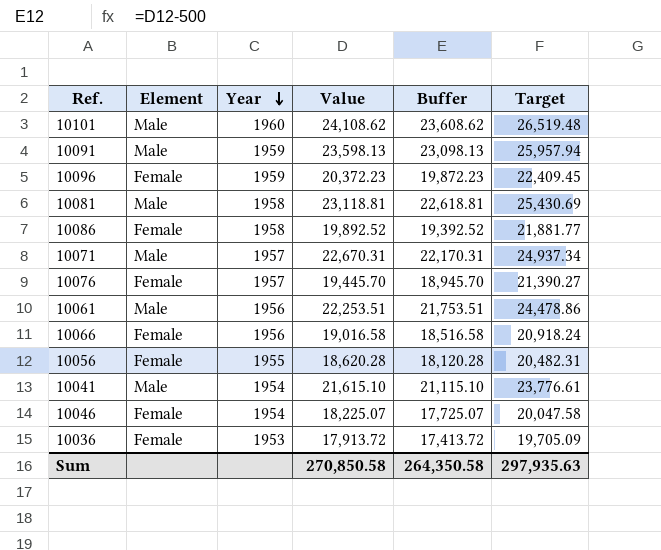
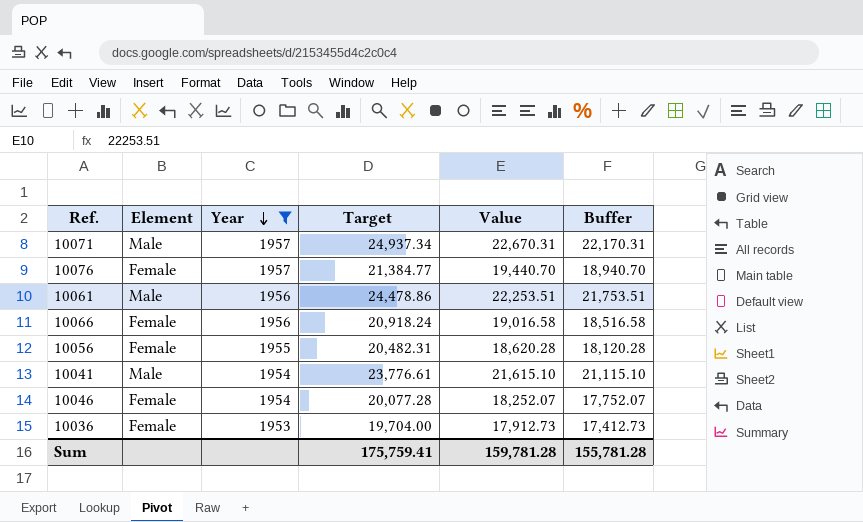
filter: none -> Year <= 1957
column Target | position: 6 -> 4
10076 | Target: 21,390.27 -> 21,384.77
10076 | Value: 19,445.70 -> 19,440.70
10076 | Buffer: 18,945.70 -> 18,940.70
10046 | Target: 20,047.58 -> 20,077.28
10046 | Value: 18,225.07 -> 18,252.07
10046 | Buffer: 17,725.07 -> 17,752.07
10036 | Target: 19,705.09 -> 19,704.00
10036 | Value: 17,913.72 -> 17,912.73
10036 | Buffer: 17,413.72 -> 17,412.73
Sum | Target: 297,935.63 -> 175,759.41
Sum | Value: 270,850.58 -> 159,781.28
Sum | Buffer: 264,350.58 -> 155,781.28

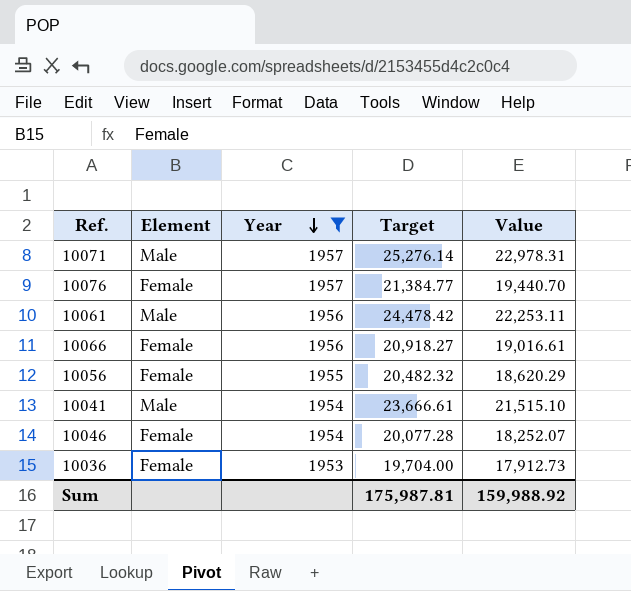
column Buffer | formula: [Value] - 500 -> none
10071 | Target: 24,937.34 -> 25,276.14
10071 | Value: 22,670.31 -> 22,978.31
10061 | Target: 24,478.86 -> 24,478.42
10061 | Value: 22,253.51 -> 22,253.11
10066 | Target: 20,918.24 -> 20,918.27
10066 | Value: 19,016.58 -> 19,016.61
10056 | Target: 20,482.31 -> 20,482.32
10056 | Value: 18,620.28 -> 18,620.29
10041 | Target: 23,776.61 -> 23,666.61
10041 | Value: 21,615.10 -> 21,515.10
Sum | Target: 175,759.41 -> 175,987.81
Sum | Value: 159,781.28 -> 159,988.92

